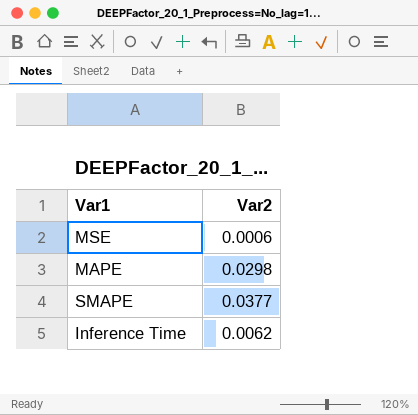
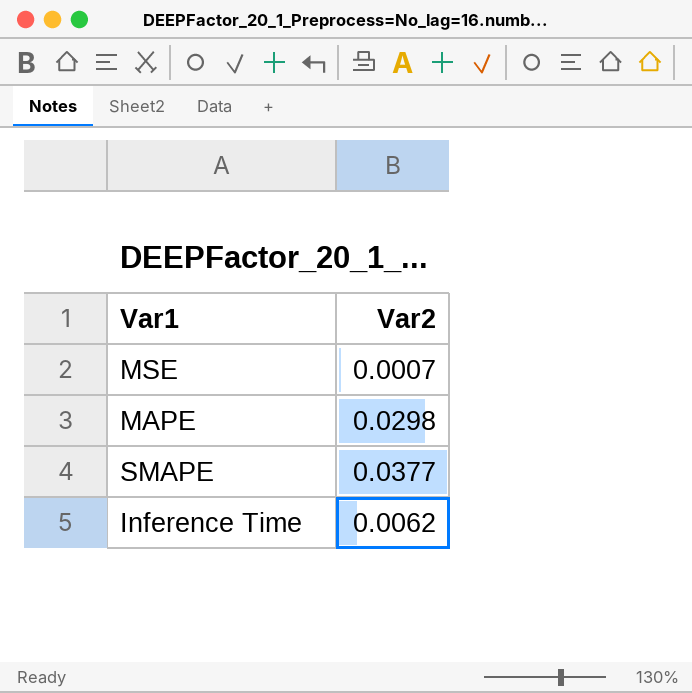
MSE | Var2: 0.0006 -> 0.0007

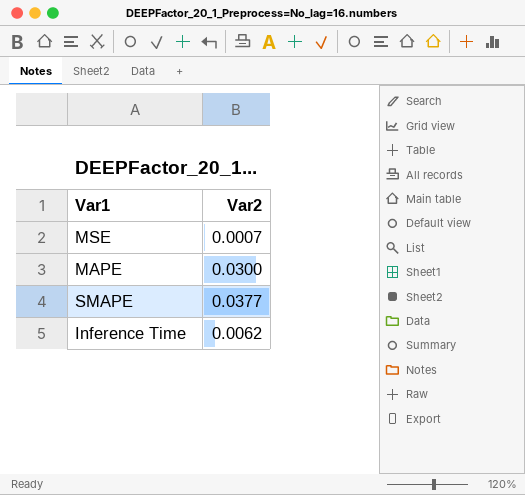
MAPE | Var2: 0.0298 -> 0.0300

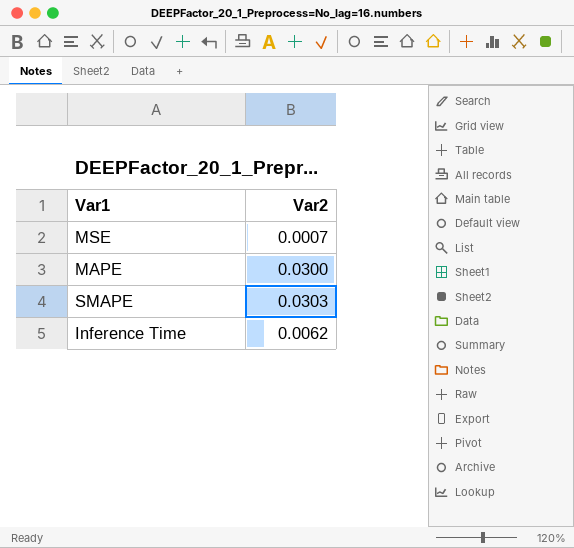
SMAPE | Var2: 0.0377 -> 0.0303

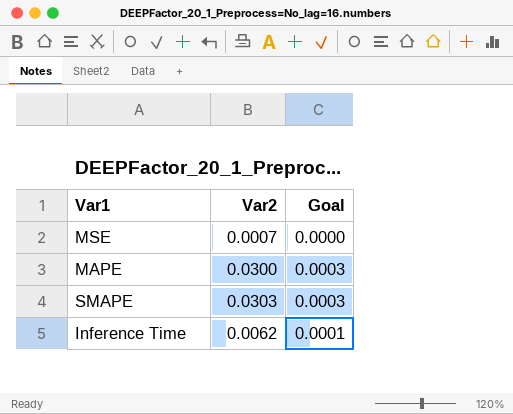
column Goal | formula: none -> [Var2] * 0.01

